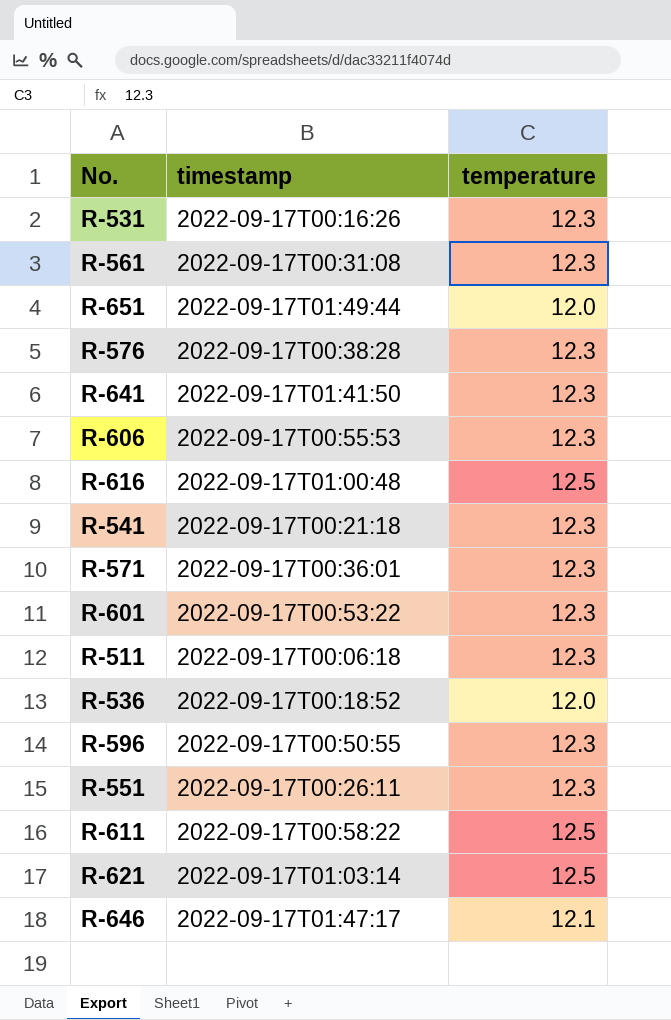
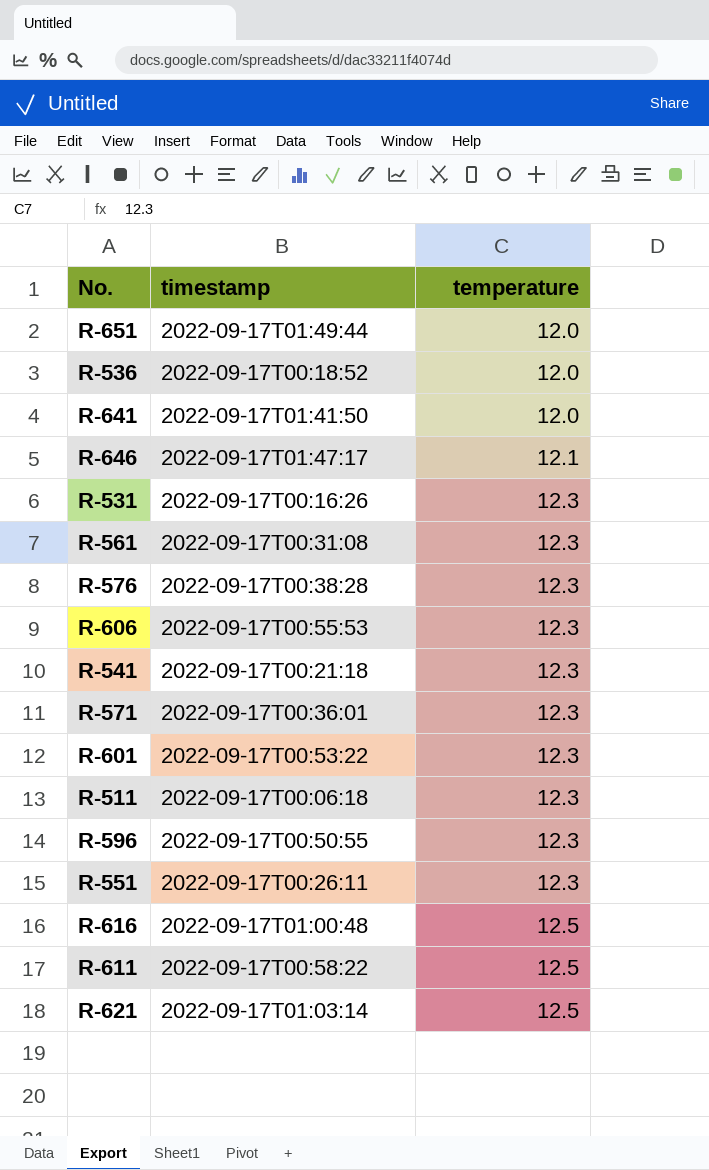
row order: none -> temperature ascending
R-641 | temperature: 12.3 -> 12.0

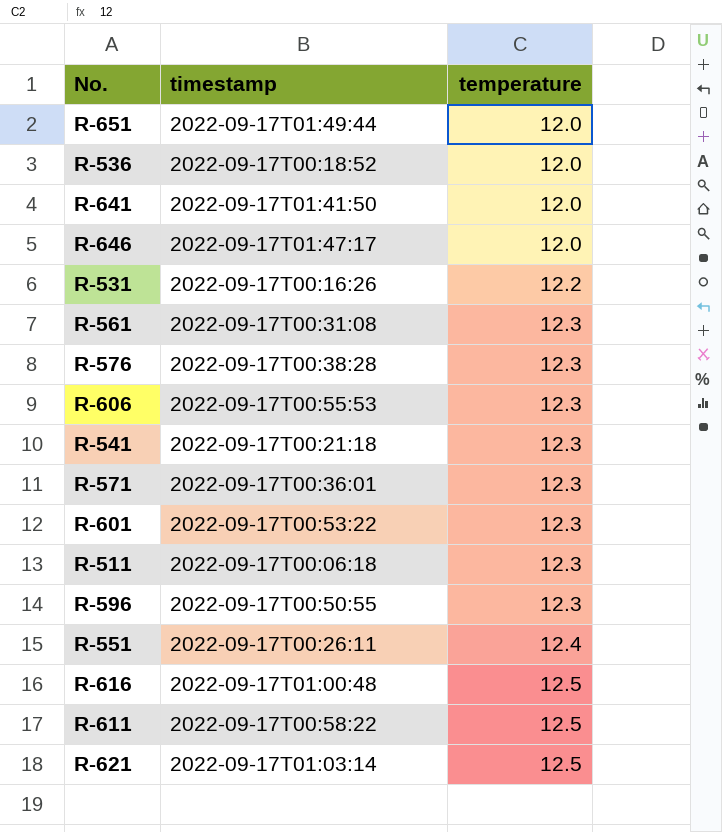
R-646 | temperature: 12.1 -> 12.0
R-531 | temperature: 12.3 -> 12.2
R-551 | temperature: 12.3 -> 12.4

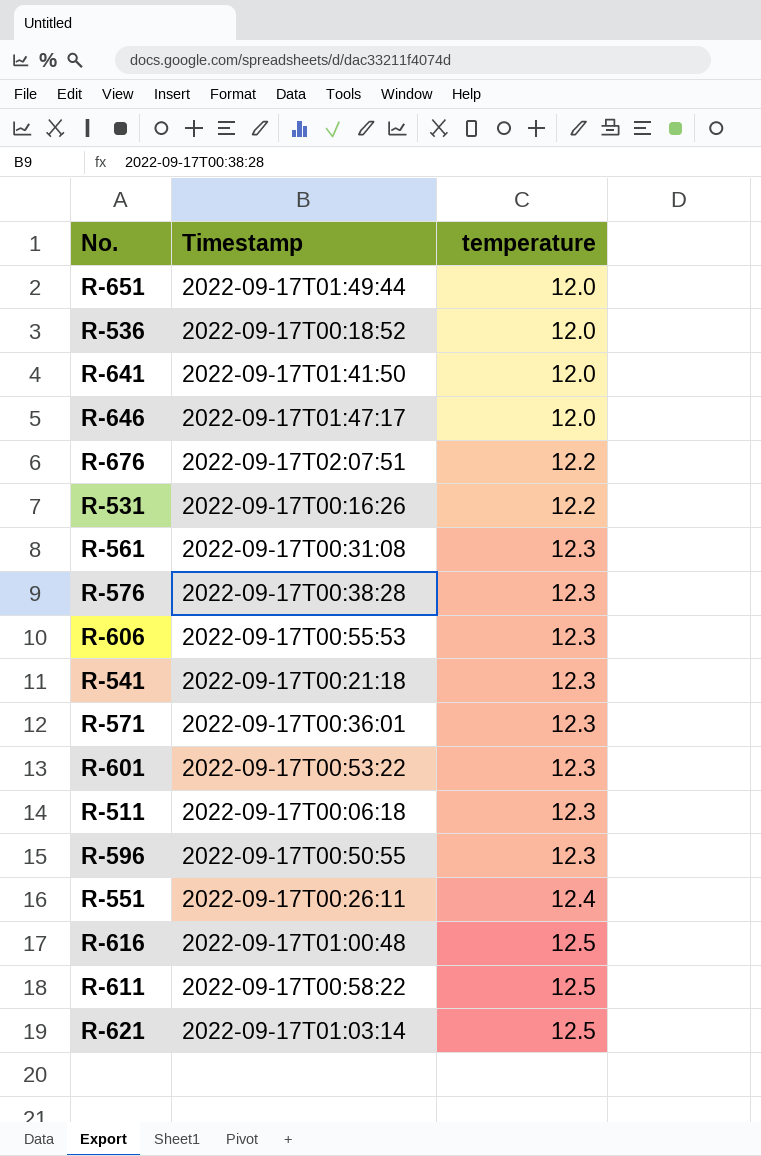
column name: timestamp -> Timestamp
row R-676: none -> 2022-09-17T02:07:51 | 12.2

